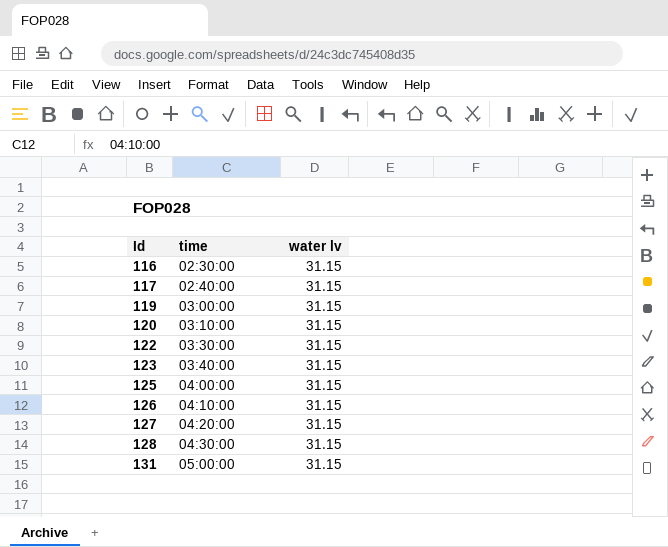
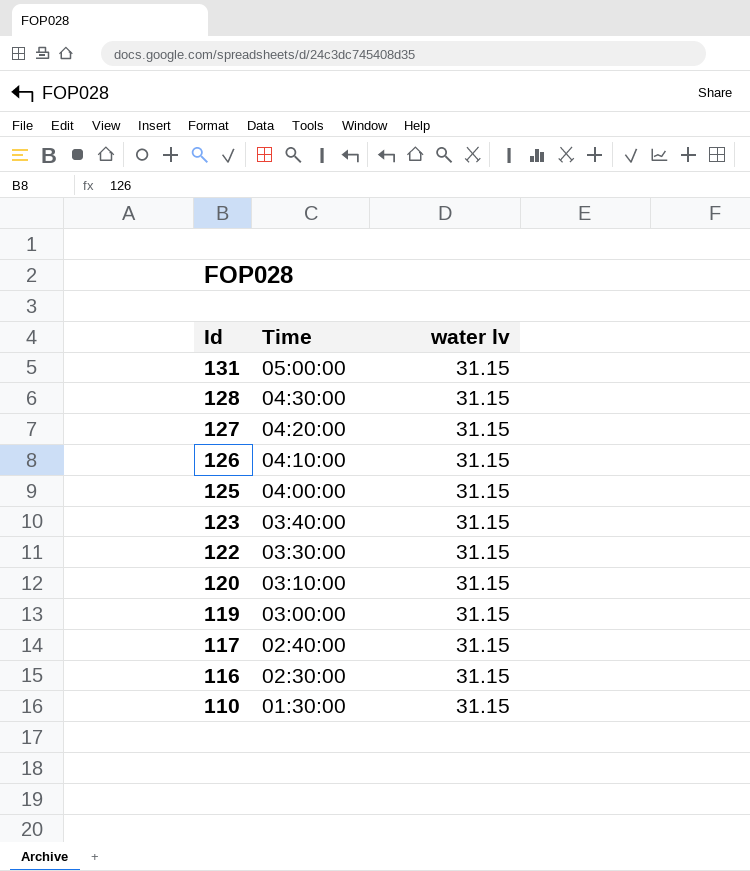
row order: Id ascending -> Id descending
column name: time -> Time
row 110: none -> 01:30:00 | 31.15

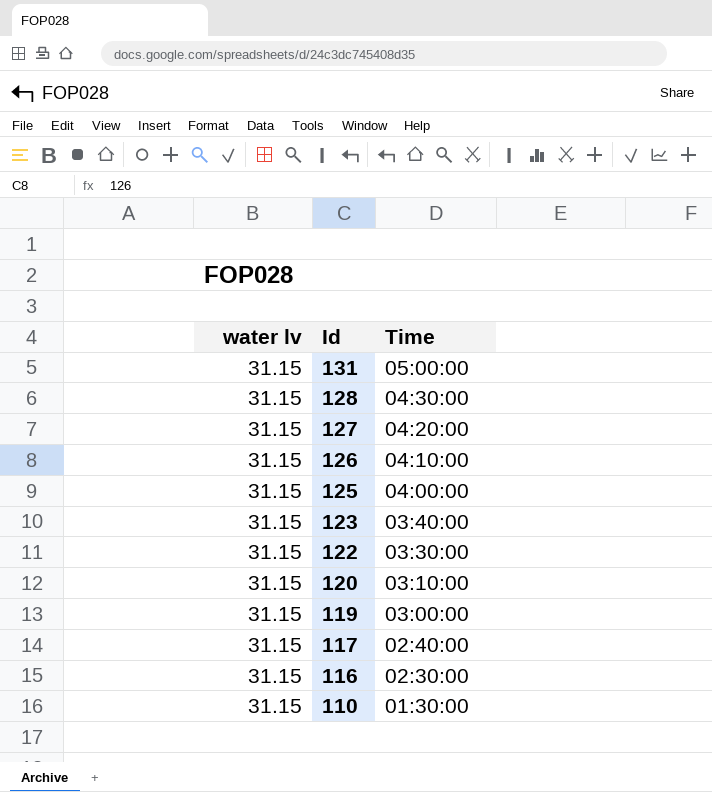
column water lv | position: 3 -> 1

